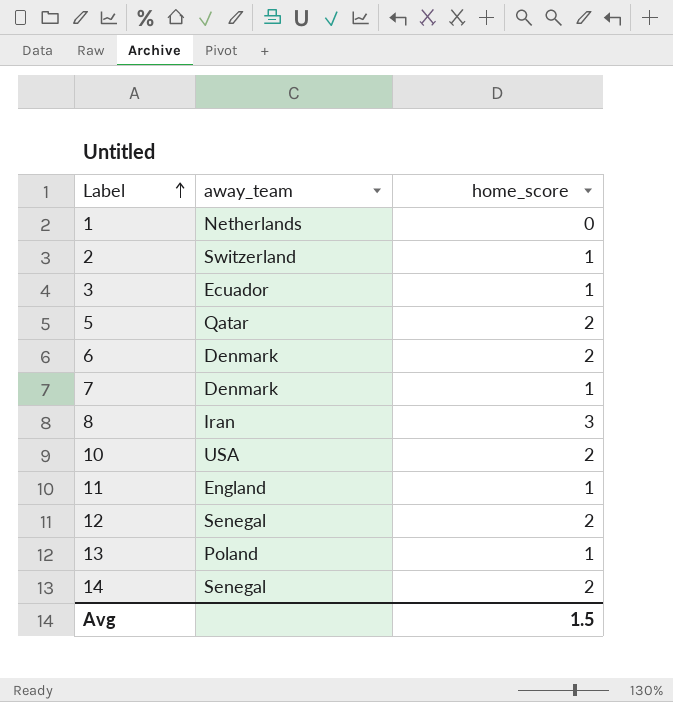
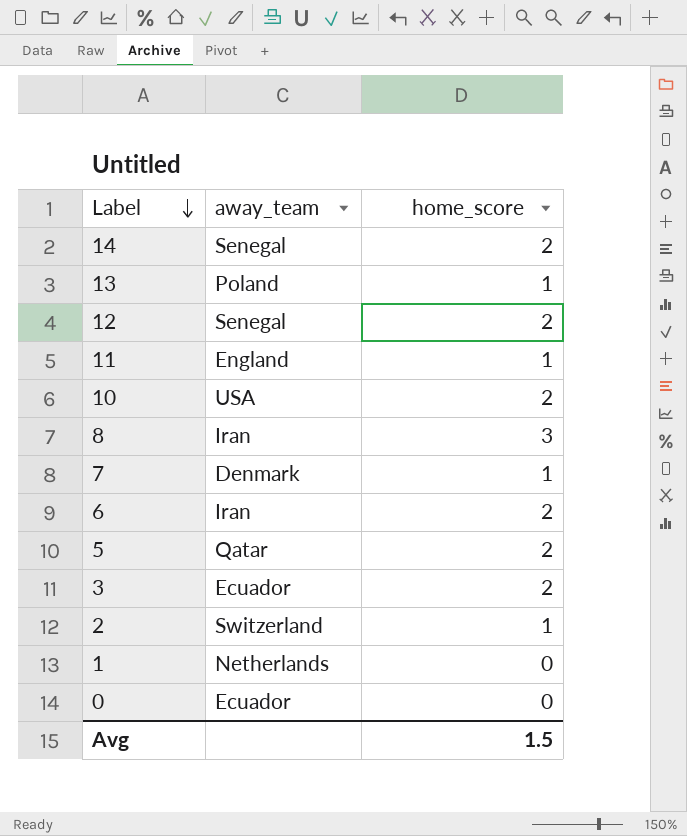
row order: Label ascending -> Label descending
6 | away_team: Denmark -> Iran
3 | home_score: 1 -> 2
row 0: none -> Ecuador | 0

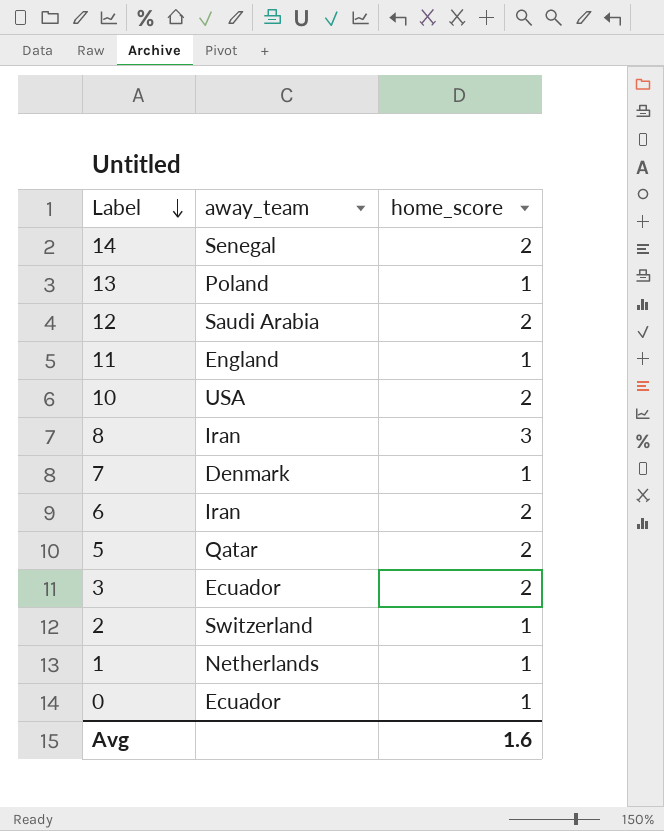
12 | away_team: Senegal -> Saudi Arabia
1 | home_score: 0 -> 1
0 | home_score: 0 -> 1
Avg | home_score: 1.5 -> 1.6

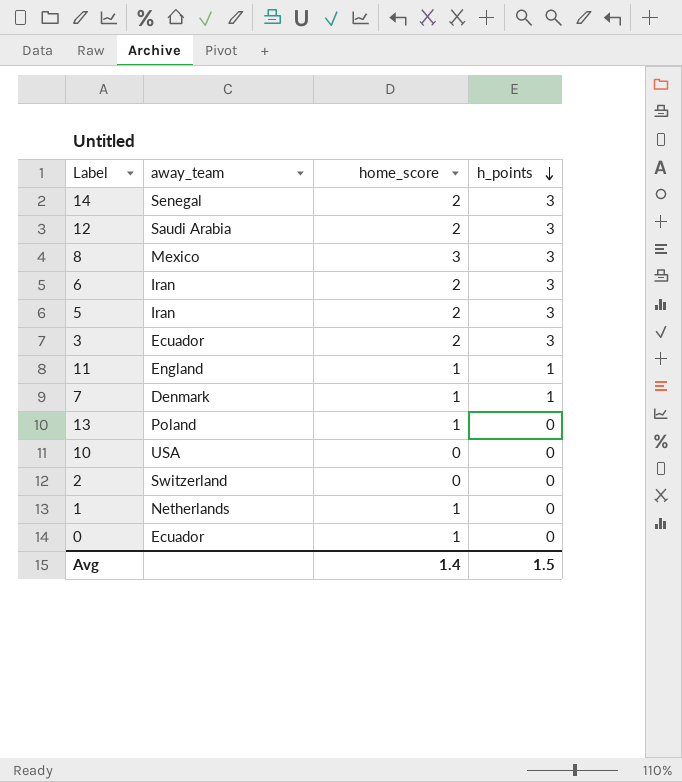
row order: Label descending -> h_points descending
column h_points | position: none -> 4
8 | away_team: Iran -> Mexico
5 | away_team: Qatar -> Iran
10 | home_score: 2 -> 0
2 | home_score: 1 -> 0
Avg | home_score: 1.6 -> 1.4

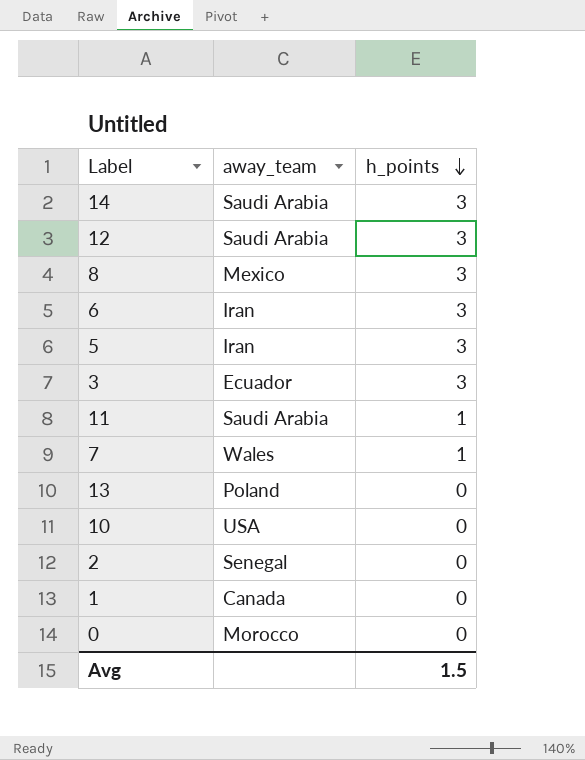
column home_score | position: 3 -> none
14 | away_team: Senegal -> Saudi Arabia
11 | away_team: England -> Saudi Arabia
7 | away_team: Denmark -> Wales
2 | away_team: Switzerland -> Senegal
1 | away_team: Netherlands -> Canada
0 | away_team: Ecuador -> Morocco

